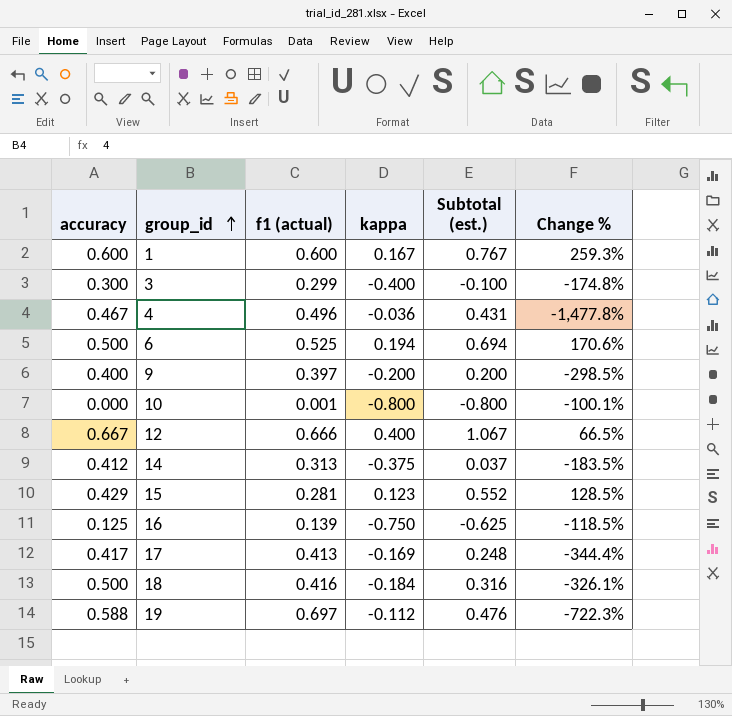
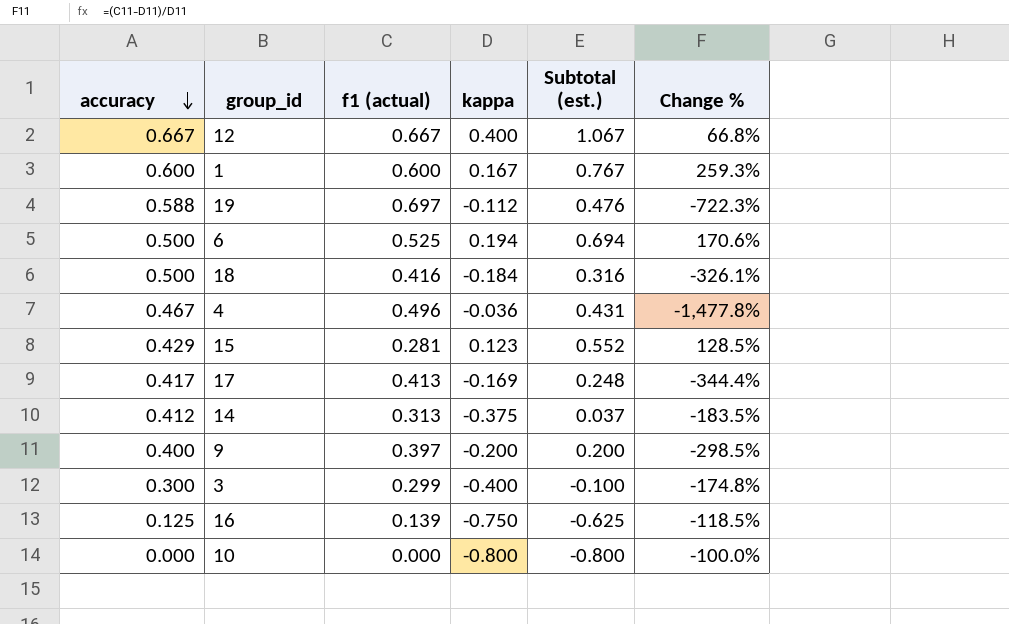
row order: group_id ascending -> accuracy descending
12 | f1 (actual): 0.666 -> 0.667
12 | Change %: 66.5% -> 66.8%
10 | f1 (actual): 0.001 -> 0.000
10 | Change %: -100.1% -> -100.0%

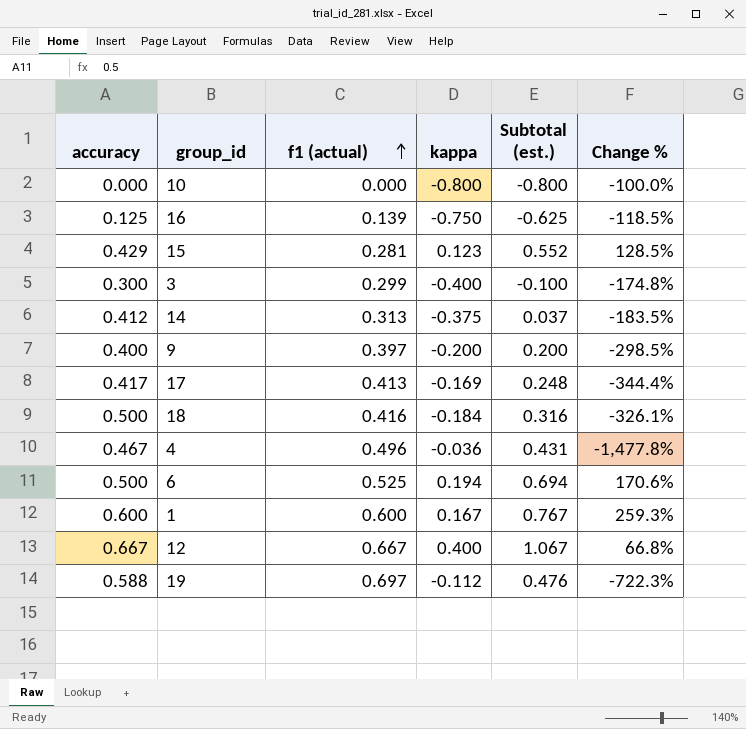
row order: accuracy descending -> f1 (actual) ascending

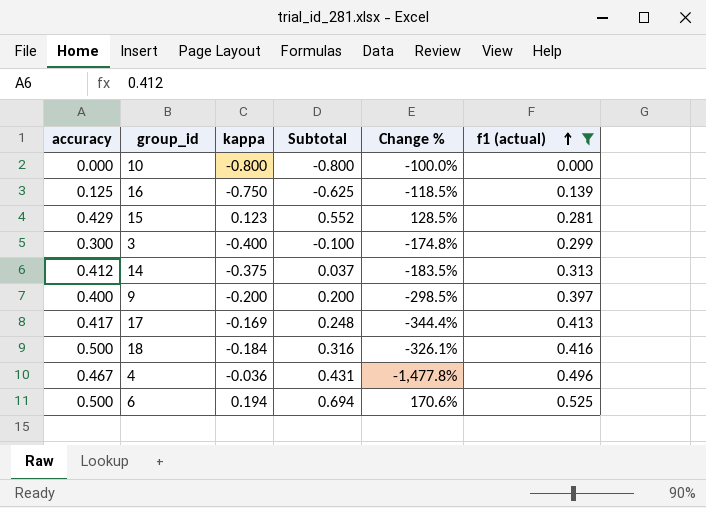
filter: none -> f1 (actual) <= 0.525
column name: Subtotal (est.) -> Subtotal
column f1 (actual) | position: 3 -> 6

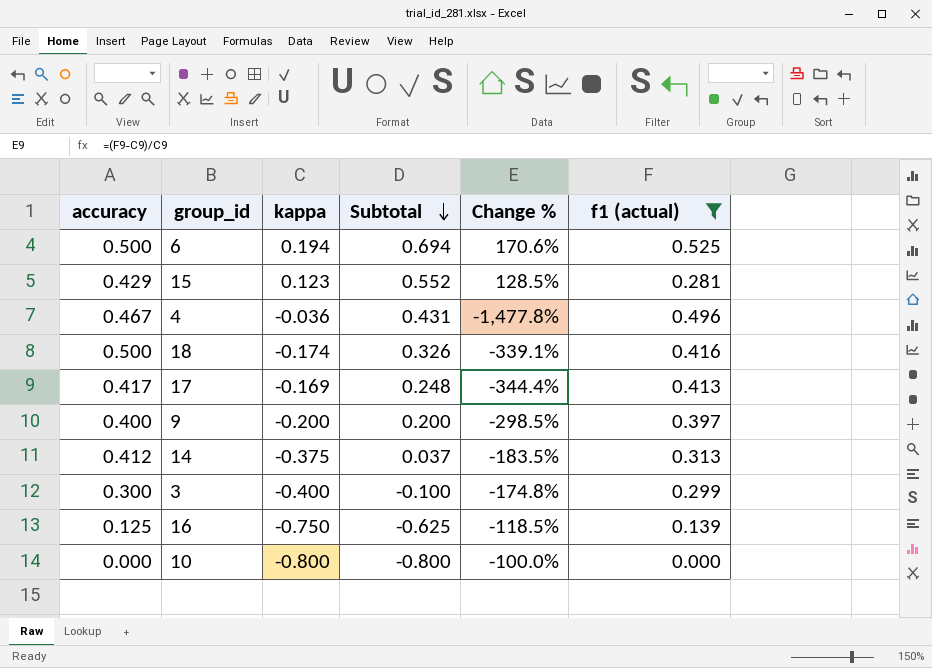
row order: f1 (actual) ascending -> Subtotal descending
18 | kappa: -0.184 -> -0.174
18 | Subtotal: 0.316 -> 0.326
18 | Change %: -326.1% -> -339.1%

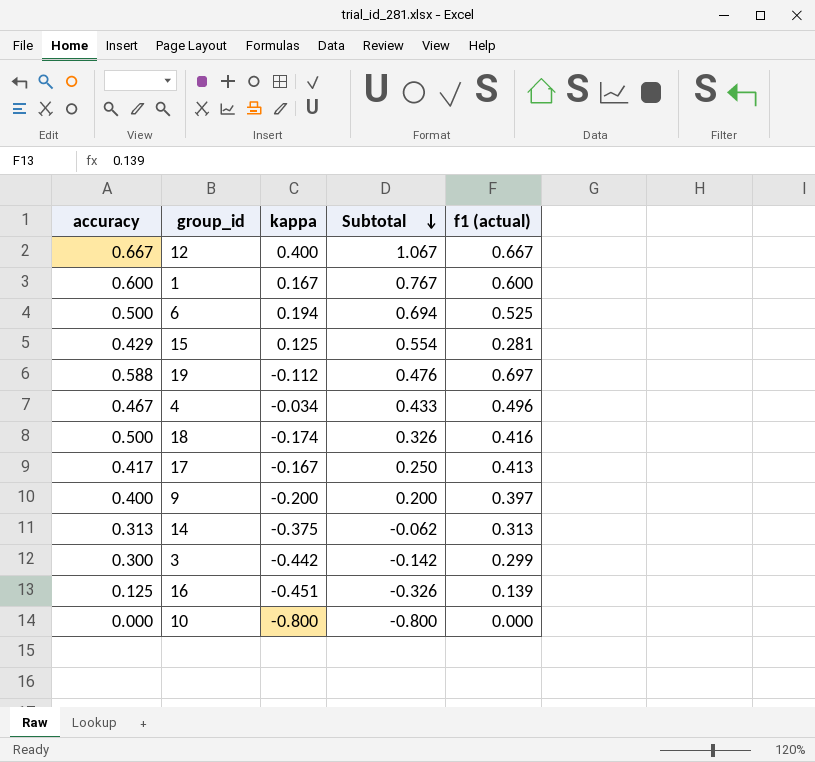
filter: f1 (actual) <= 0.525 -> none
column Change % | formula: ([f1 (actual)] - [kappa]) / [kappa] -> none
15 | kappa: 0.123 -> 0.125
15 | Subtotal: 0.552 -> 0.554
4 | kappa: -0.036 -> -0.034
4 | Subtotal: 0.431 -> 0.433
17 | kappa: -0.169 -> -0.167
17 | Subtotal: 0.248 -> 0.250
14 | accuracy: 0.412 -> 0.313
14 | Subtotal: 0.037 -> -0.062
3 | kappa: -0.400 -> -0.442
3 | Subtotal: -0.100 -> -0.142
16 | kappa: -0.750 -> -0.451
16 | Subtotal: -0.625 -> -0.326

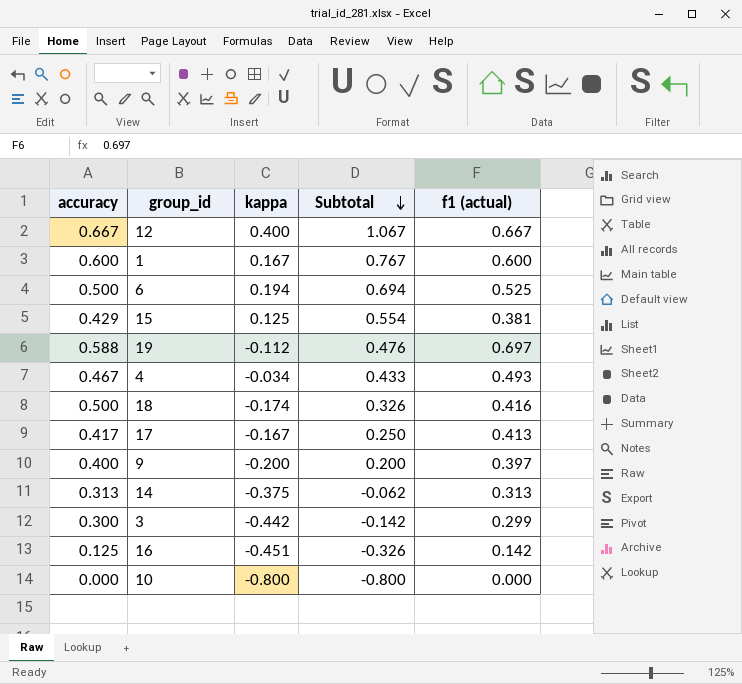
15 | f1 (actual): 0.281 -> 0.381
4 | f1 (actual): 0.496 -> 0.493
16 | f1 (actual): 0.139 -> 0.142

